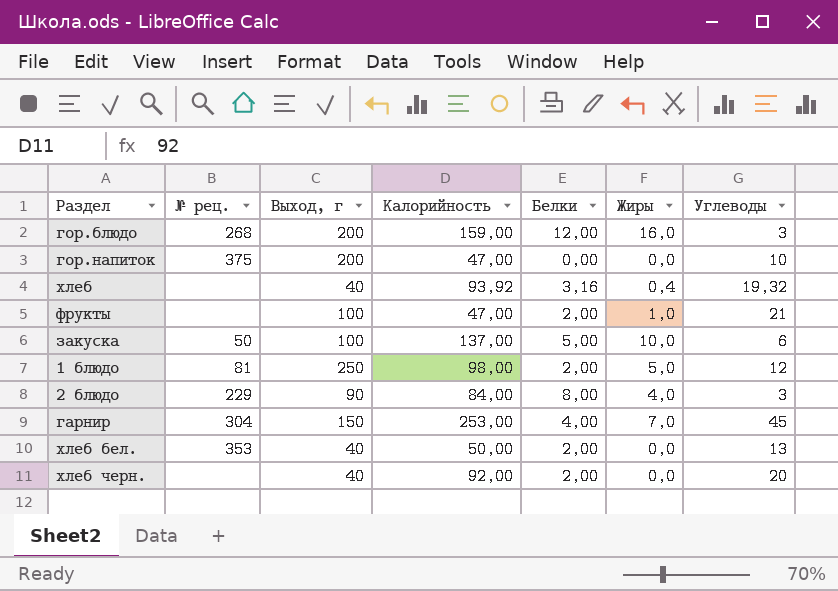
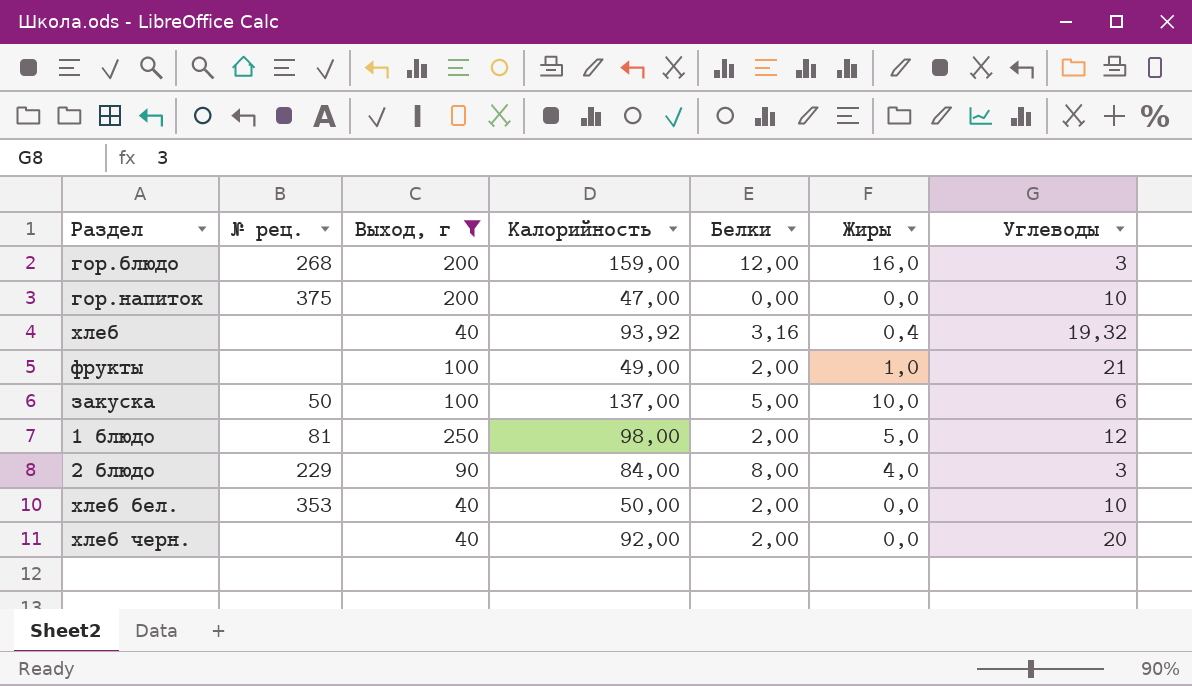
filter: none -> Выход, г != 150
фрукты | Калорийность: 47,00 -> 49,00
хлеб бел. | Углеводы: 13 -> 10

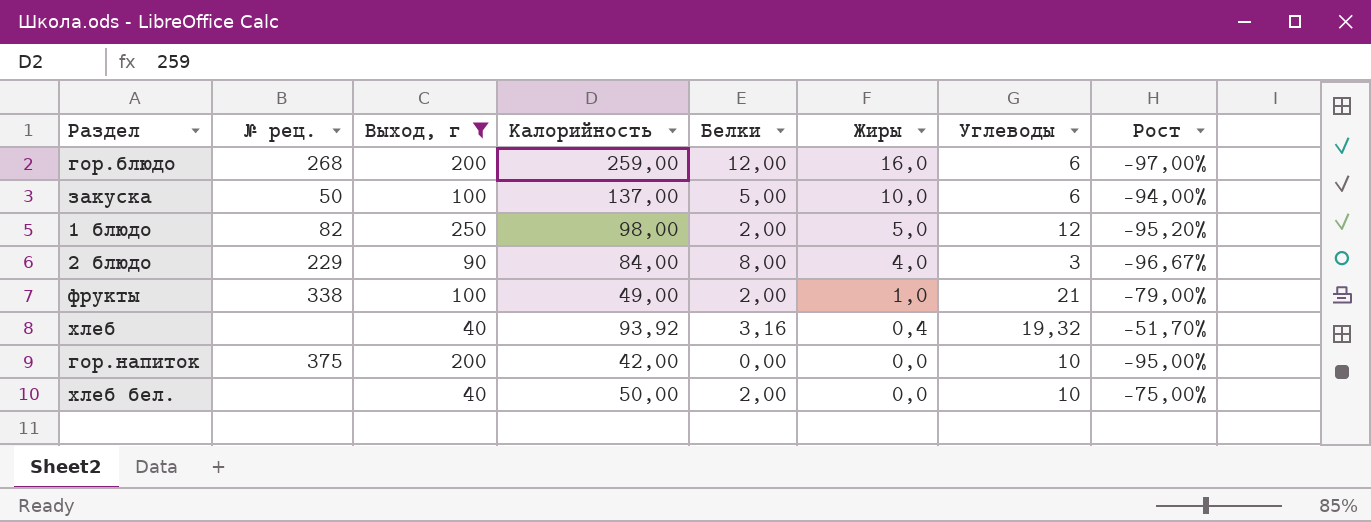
row order: none -> Жиры descending
column Рост | formula: none -> ([Углеводы] - [Выход, г]) / [Выход, г]
row хлеб черн.: none | 40 | 92,00 | 2,00 | 0,0 | 20 -> none
гор.блюдо | Калорийность: 159,00 -> 259,00
гор.блюдо | Углеводы: 3 -> 6
1 блюдо | № рец.: 81 -> 82
фрукты | № рец.: none -> 338
гор.напиток | Калорийность: 47,00 -> 42,00
хлеб бел. | № рец.: 353 -> none

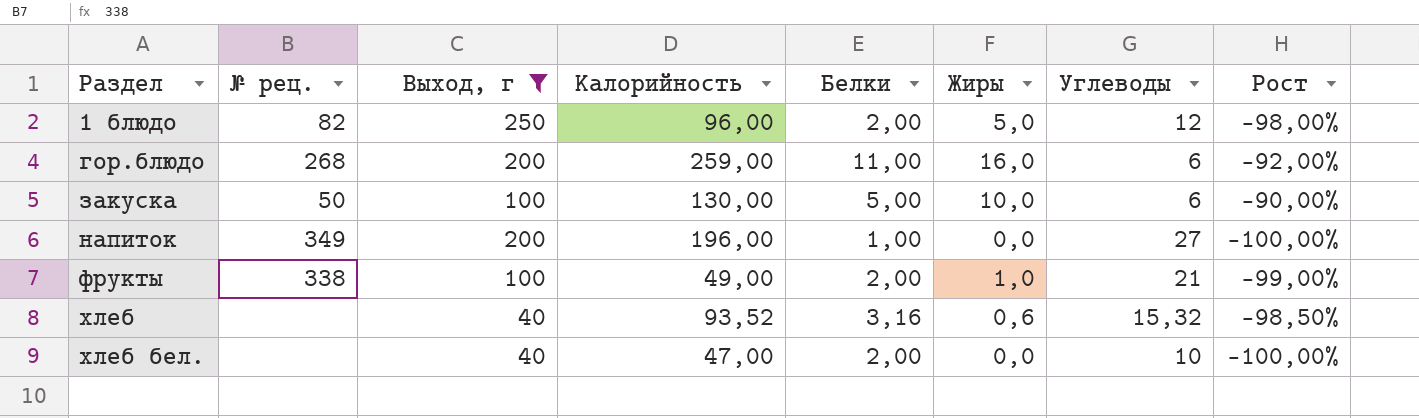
row order: Жиры descending -> Раздел ascending
column Рост | formula: ([Углеводы] - [Выход, г]) / [Выход, г] -> ([Жиры] - [Выход, г]) / [Выход, г]
row 2 блюдо: 229 | 90 | 84,00 | 8,00 | 4,0 | 3 | -96,67% -> none
row гор.напиток: 375 | 200 | 42,00 | 0,00 | 0,0 | 10 | -95,00% -> none
1 блюдо | Калорийность: 98,00 -> 96,00
гор.блюдо | Белки: 12,00 -> 11,00
закуска | Калорийность: 137,00 -> 130,00
row напиток: none -> 349 | 200 | 196,00 | 1,00 | 0,0 | 27 | -100,00%
хлеб | Калорийность: 93,92 -> 93,52
хлеб | Жиры: 0,4 -> 0,6
хлеб | Углеводы: 19,32 -> 15,32
хлеб бел. | Калорийность: 50,00 -> 47,00

